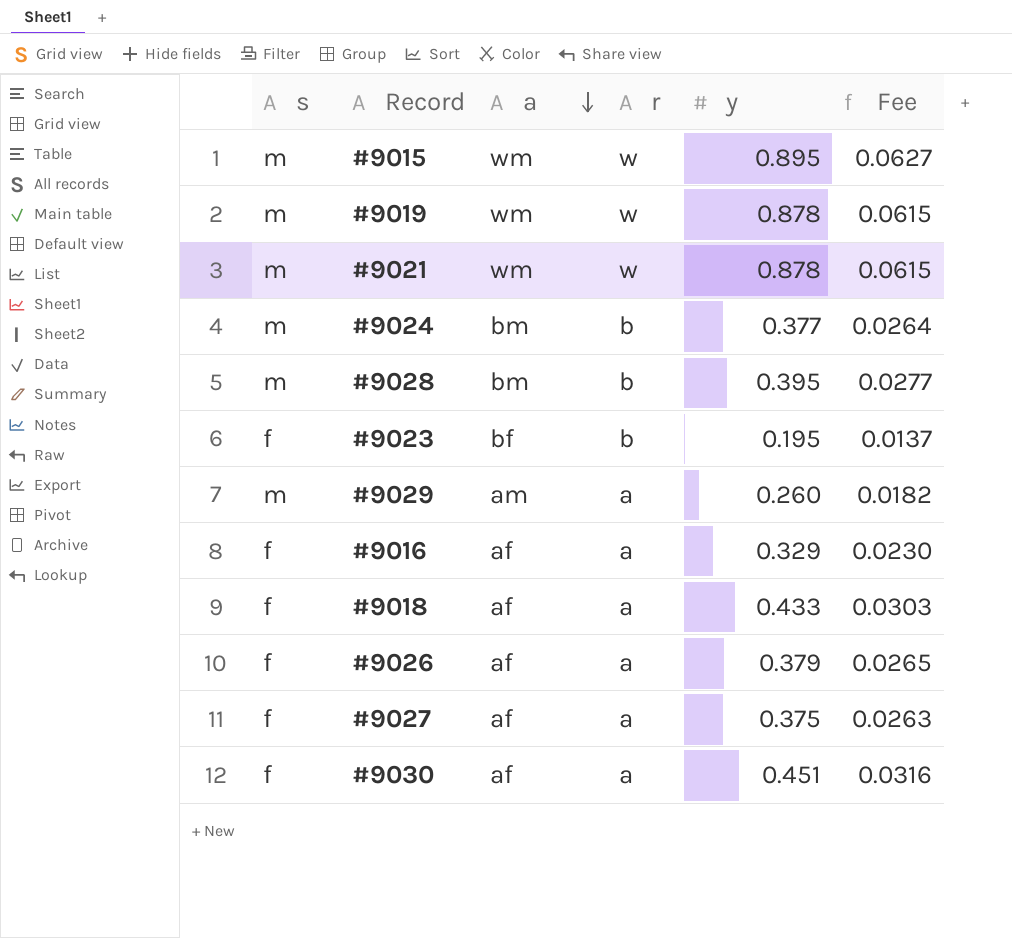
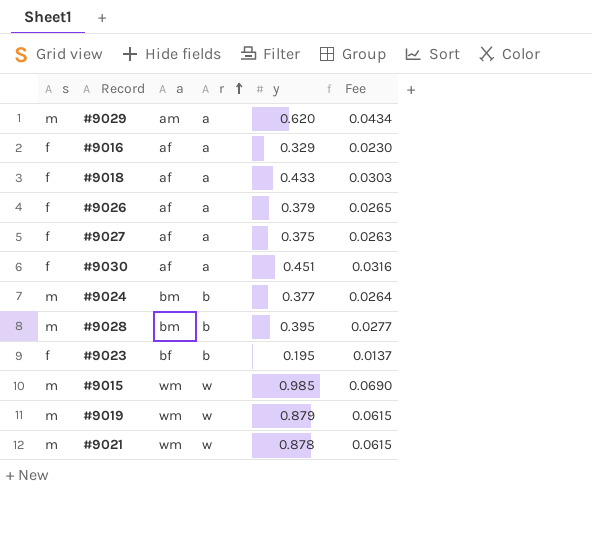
row order: a descending -> r ascending
#9029 | y: 0.260 -> 0.620
#9029 | Fee: 0.0182 -> 0.0434
#9015 | y: 0.895 -> 0.985
#9015 | Fee: 0.0627 -> 0.0690
#9019 | y: 0.878 -> 0.879

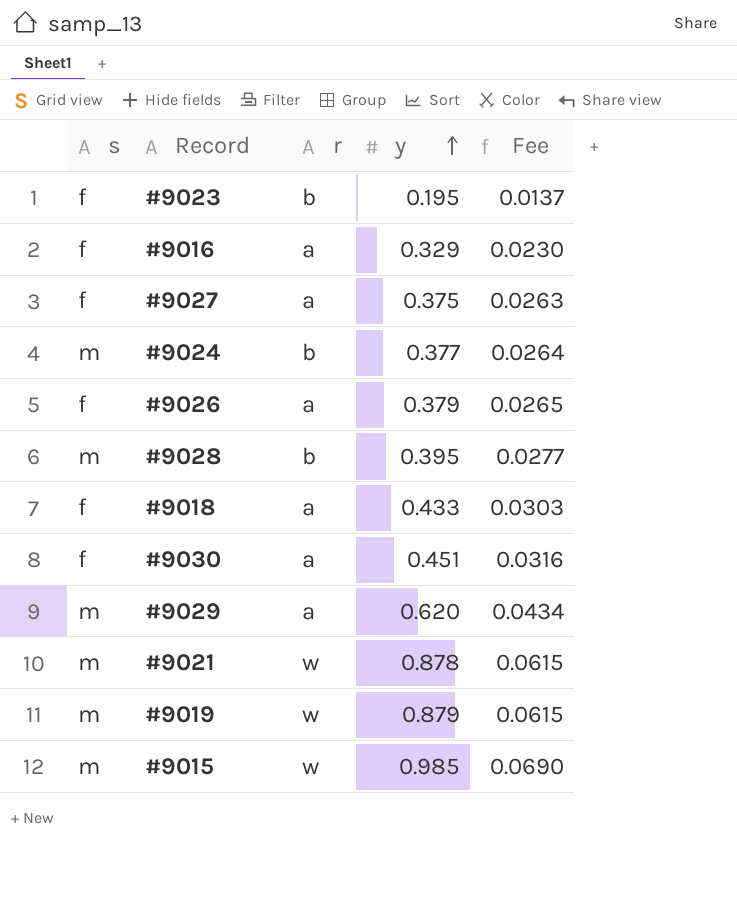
row order: r ascending -> y ascending
column a | position: 3 -> none

